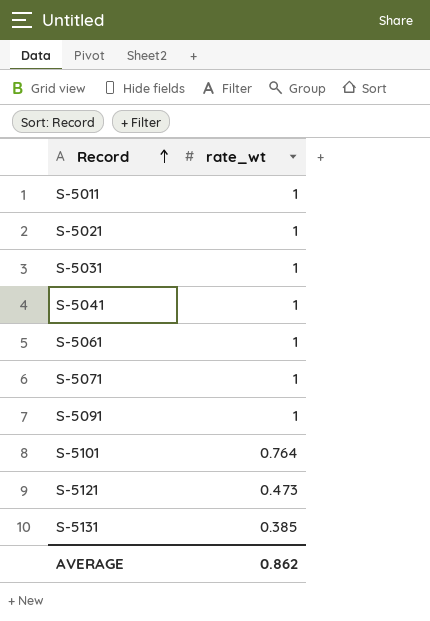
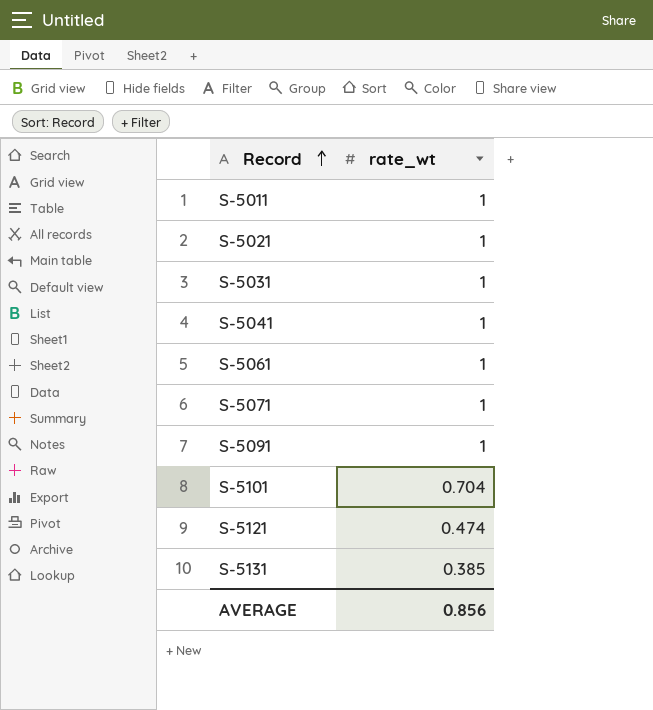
S-5101 | rate_wt: 0.764 -> 0.704
S-5121 | rate_wt: 0.473 -> 0.474
AVERAGE | rate_wt: 0.862 -> 0.856

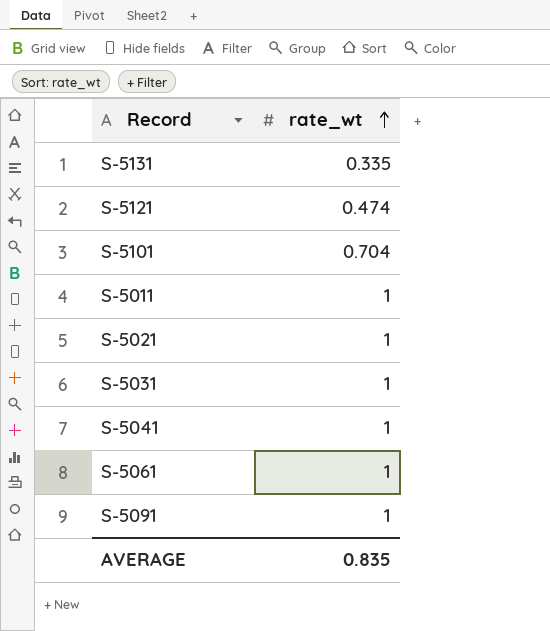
row order: Record ascending -> rate_wt ascending
row S-5071: 1 -> none
S-5131 | rate_wt: 0.385 -> 0.335
AVERAGE | rate_wt: 0.856 -> 0.835

